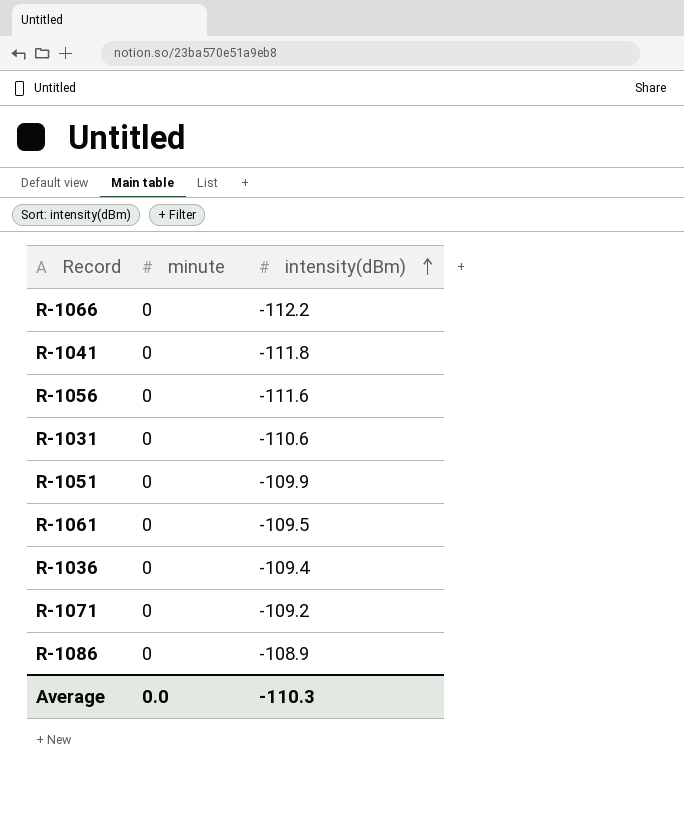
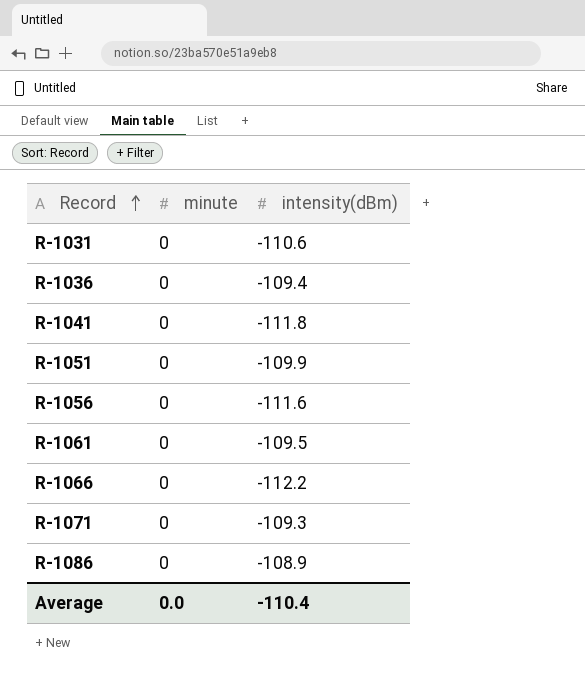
row order: intensity(dBm) ascending -> Record ascending
R-1071 | intensity(dBm): -109.2 -> -109.3
Average | intensity(dBm): -110.3 -> -110.4

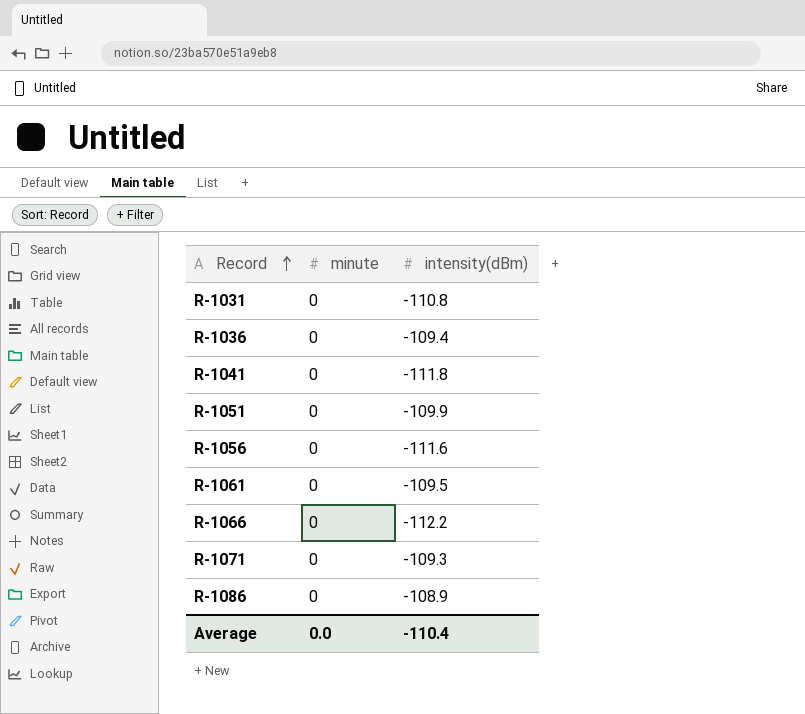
R-1031 | intensity(dBm): -110.6 -> -110.8

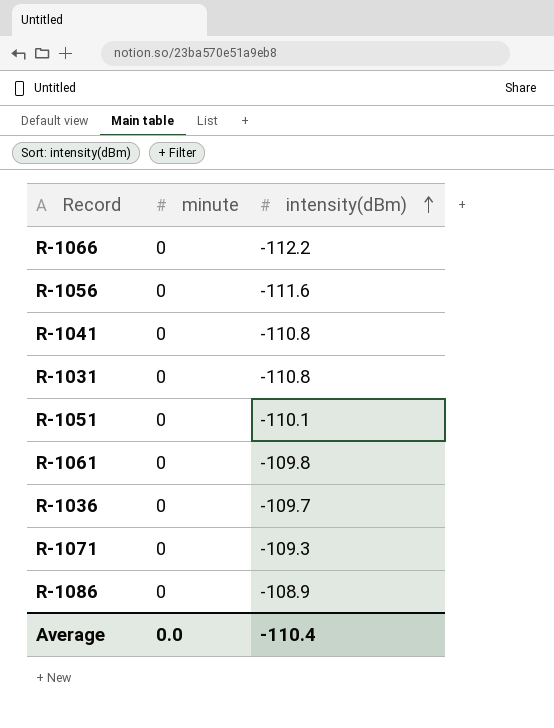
row order: Record ascending -> intensity(dBm) ascending
R-1041 | intensity(dBm): -111.8 -> -110.8
R-1051 | intensity(dBm): -109.9 -> -110.1
R-1061 | intensity(dBm): -109.5 -> -109.8
R-1036 | intensity(dBm): -109.4 -> -109.7

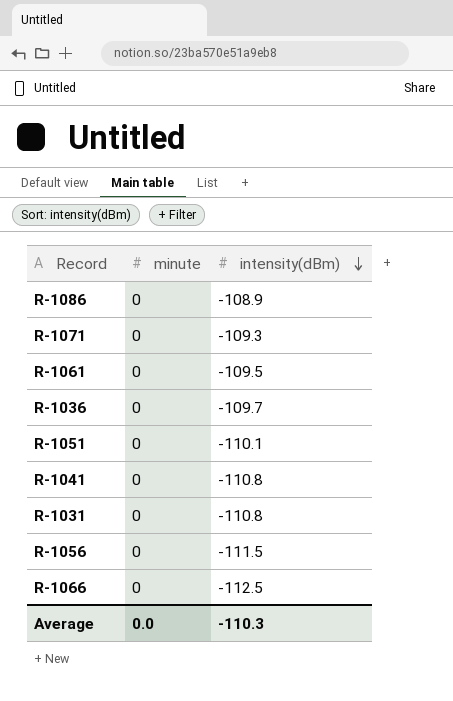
row order: intensity(dBm) ascending -> intensity(dBm) descending
R-1061 | intensity(dBm): -109.8 -> -109.5
R-1056 | intensity(dBm): -111.6 -> -111.5
R-1066 | intensity(dBm): -112.2 -> -112.5
Average | intensity(dBm): -110.4 -> -110.3

